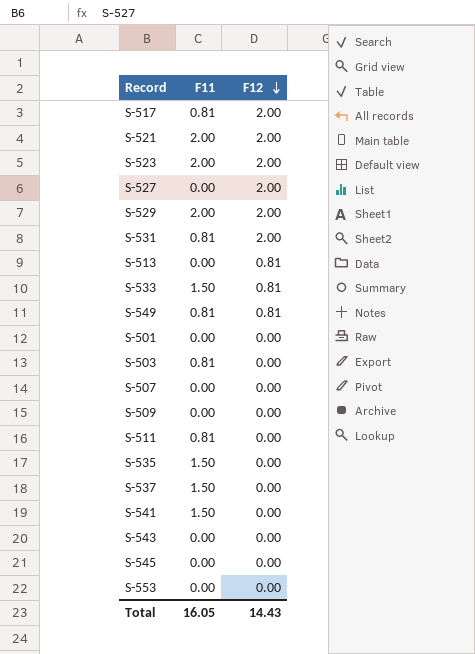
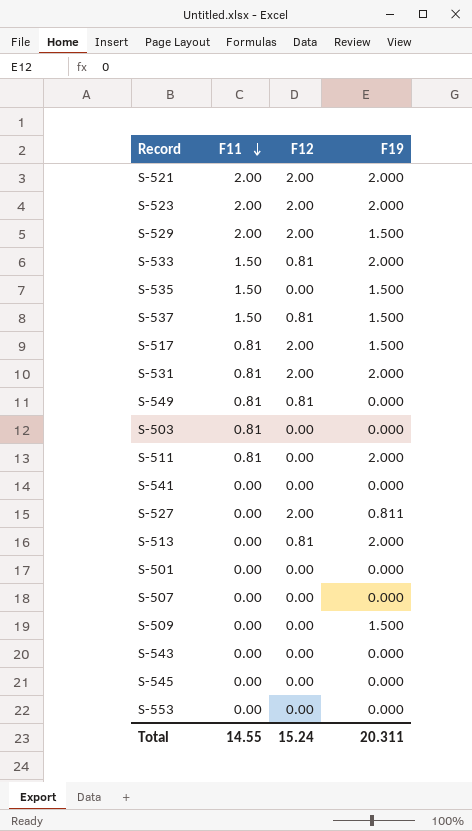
row order: F12 descending -> F11 descending
column F19 | position: none -> 4
S-537 | F12: 0.00 -> 0.81
S-541 | F11: 1.50 -> 0.00
Total | F11: 16.05 -> 14.55
Total | F12: 14.43 -> 15.24

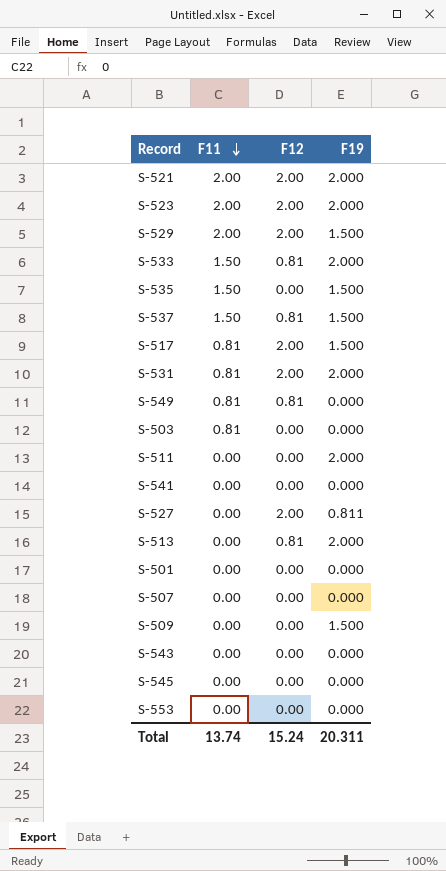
S-511 | F11: 0.81 -> 0.00
Total | F11: 14.55 -> 13.74

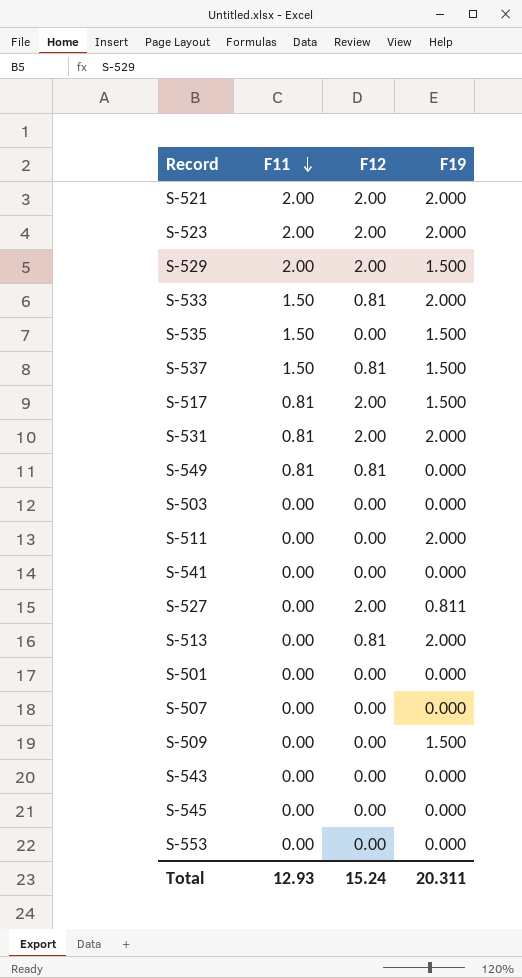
S-503 | F11: 0.81 -> 0.00
Total | F11: 13.74 -> 12.93

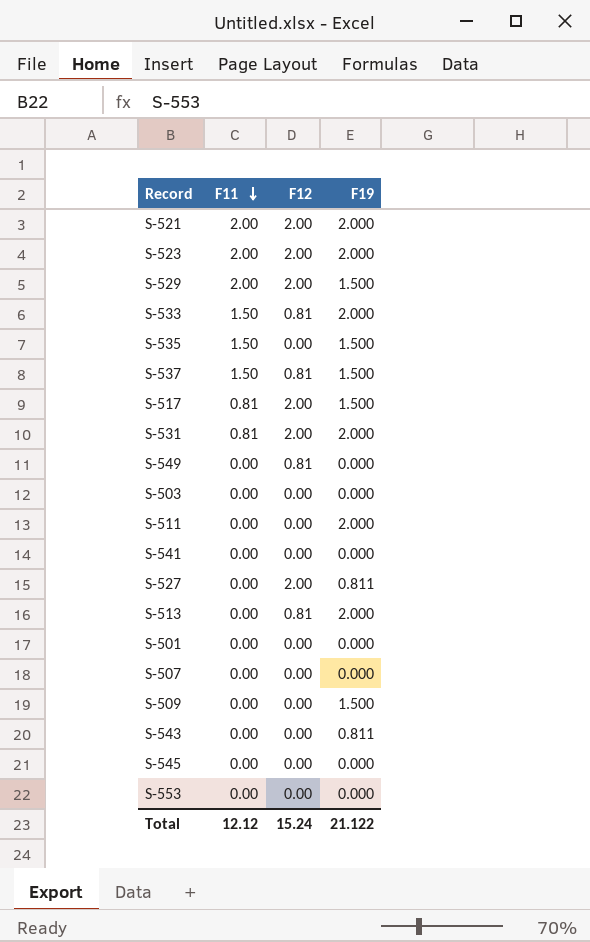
S-549 | F11: 0.81 -> 0.00
S-543 | F19: 0.000 -> 0.811
Total | F11: 12.93 -> 12.12
Total | F19: 20.311 -> 21.122

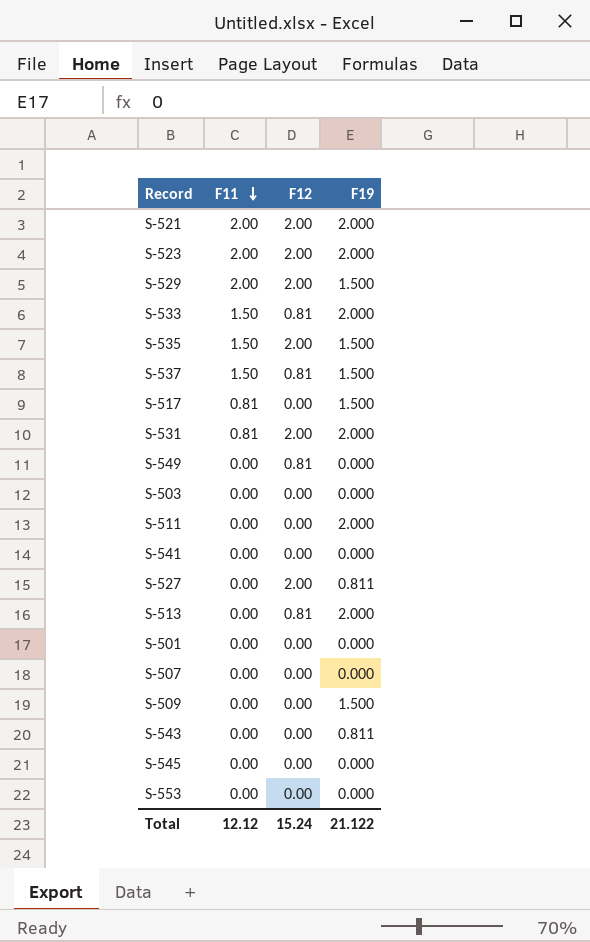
S-535 | F12: 0.00 -> 2.00
S-517 | F12: 2.00 -> 0.00

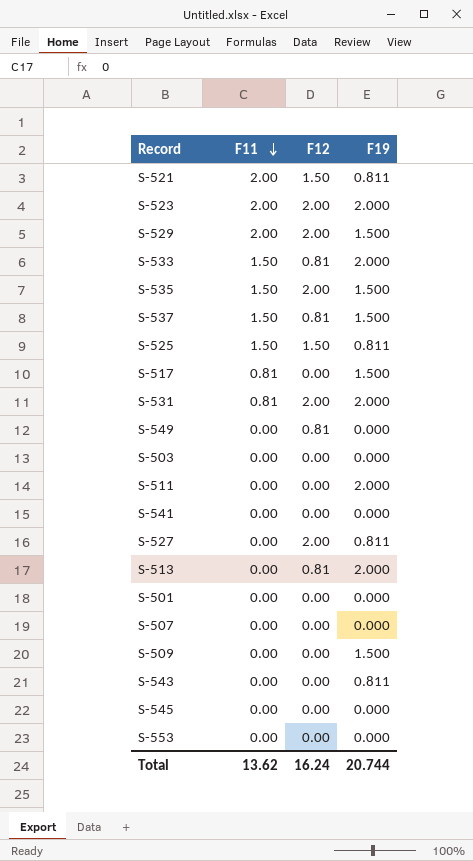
S-521 | F12: 2.00 -> 1.50
S-521 | F19: 2.000 -> 0.811
row S-525: none -> 1.50 | 1.50 | 0.811
Total | F11: 12.12 -> 13.62
Total | F12: 15.24 -> 16.24
Total | F19: 21.122 -> 20.744

